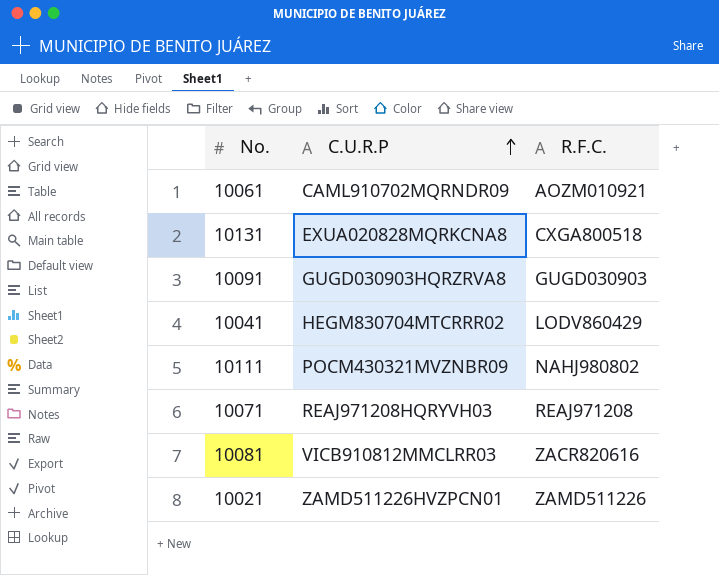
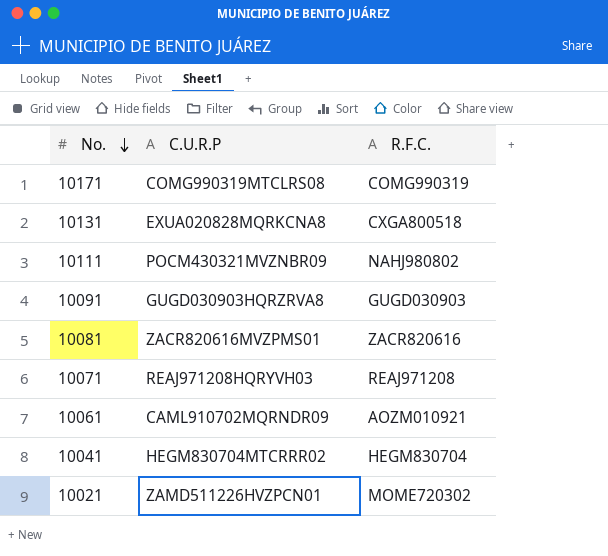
row order: C.U.R.P ascending -> No. descending
row 10171: none -> COMG990319MTCLRS08 | COMG990319
10081 | C.U.R.P: VICB910812MMCLRR03 -> ZACR820616MVZPMS01
10041 | R.F.C.: LODV860429 -> HEGM830704
10021 | R.F.C.: ZAMD511226 -> MOME720302

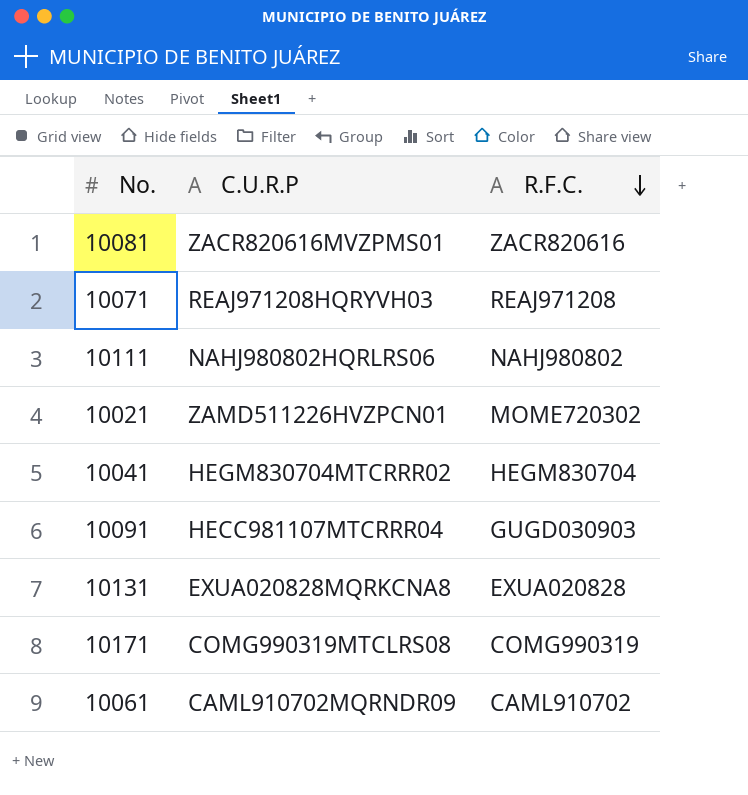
row order: No. descending -> R.F.C. descending
10111 | C.U.R.P: POCM430321MVZNBR09 -> NAHJ980802HQRLRS06
10091 | C.U.R.P: GUGD030903HQRZRVA8 -> HECC981107MTCRRR04
10131 | R.F.C.: CXGA800518 -> EXUA020828
10061 | R.F.C.: AOZM010921 -> CAML910702

